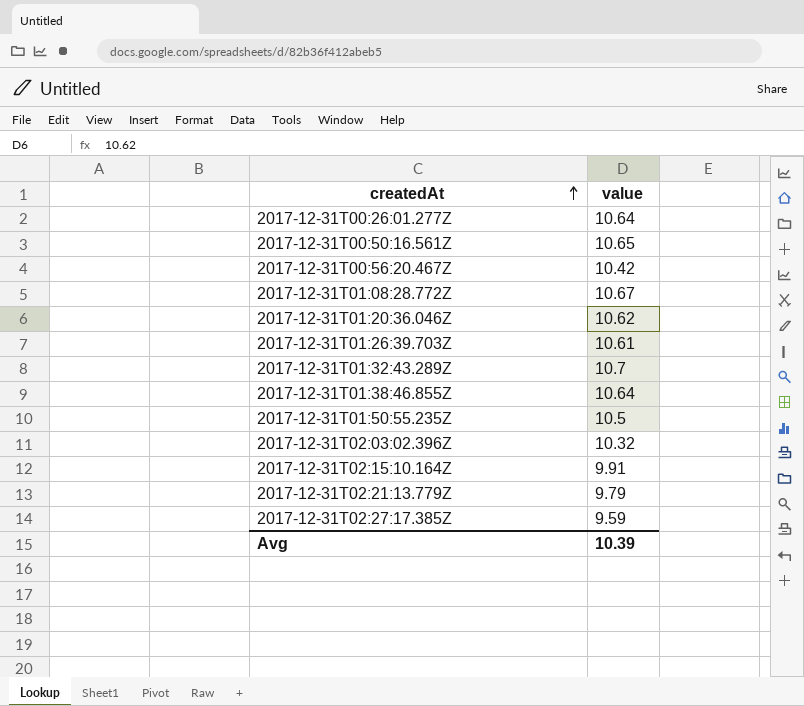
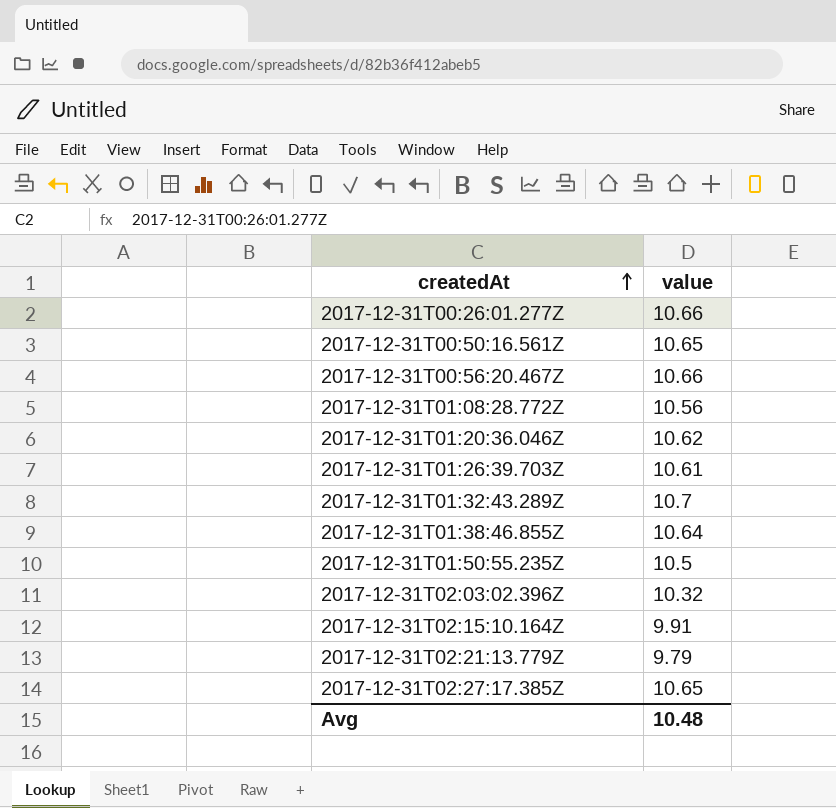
2017-12-31T00:26:01.277Z | value: 10.64 -> 10.66
2017-12-31T00:56:20.467Z | value: 10.42 -> 10.66
2017-12-31T01:08:28.772Z | value: 10.67 -> 10.56
2017-12-31T02:27:17.385Z | value: 9.59 -> 10.65
Avg | value: 10.39 -> 10.48

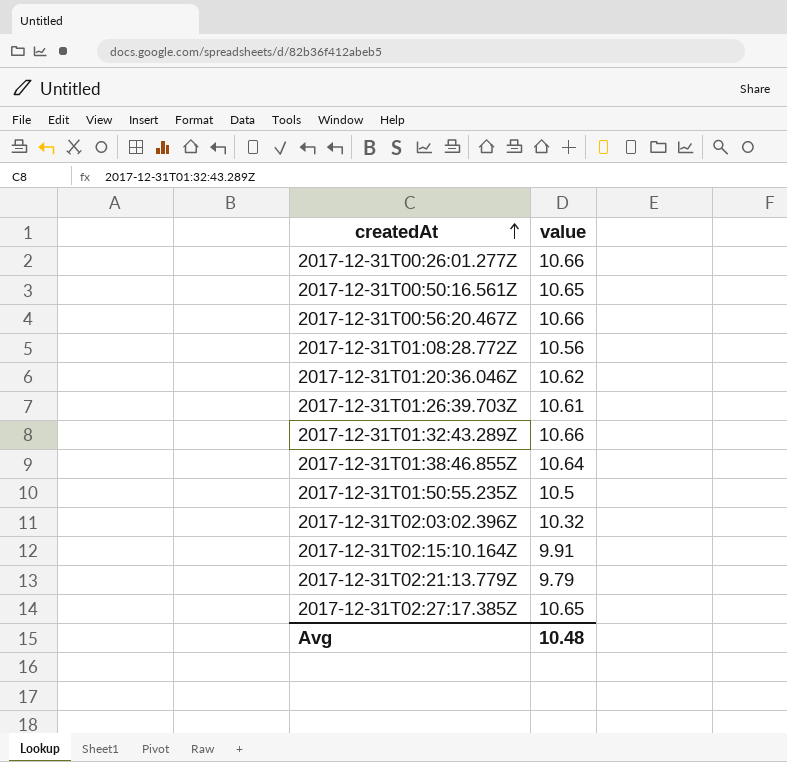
2017-12-31T01:32:43.289Z | value: 10.7 -> 10.66

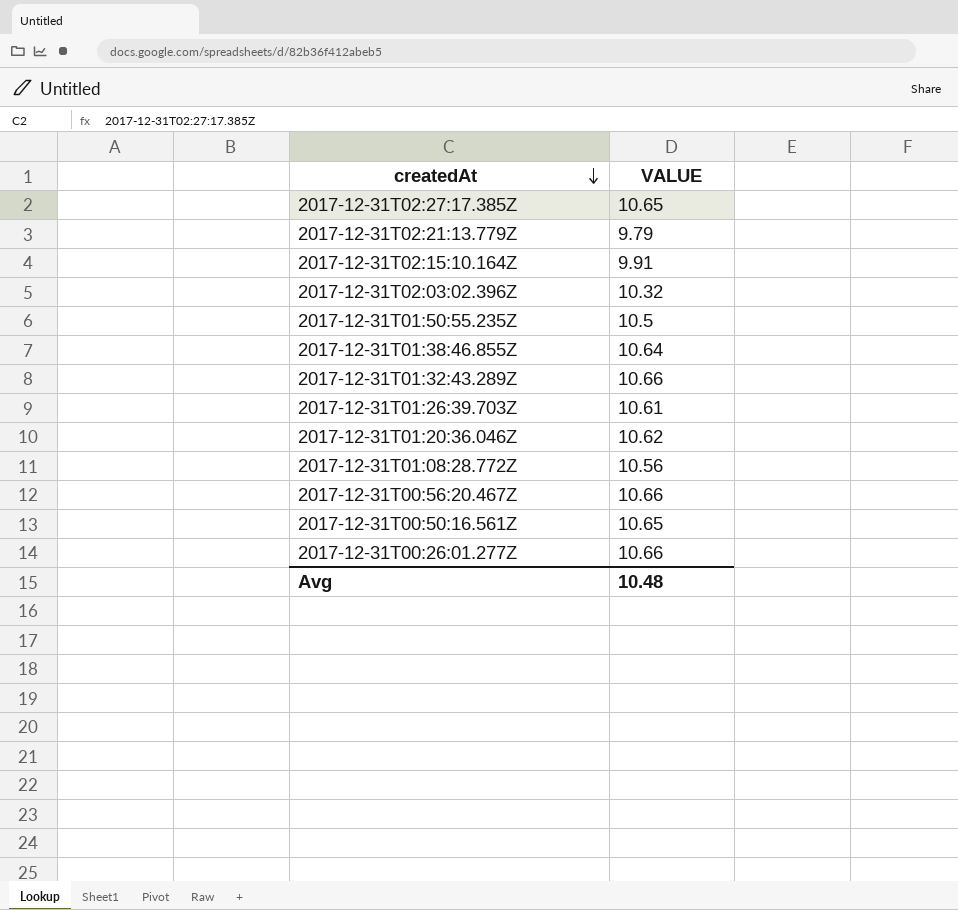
row order: createdAt ascending -> createdAt descending
column name: value -> VALUE

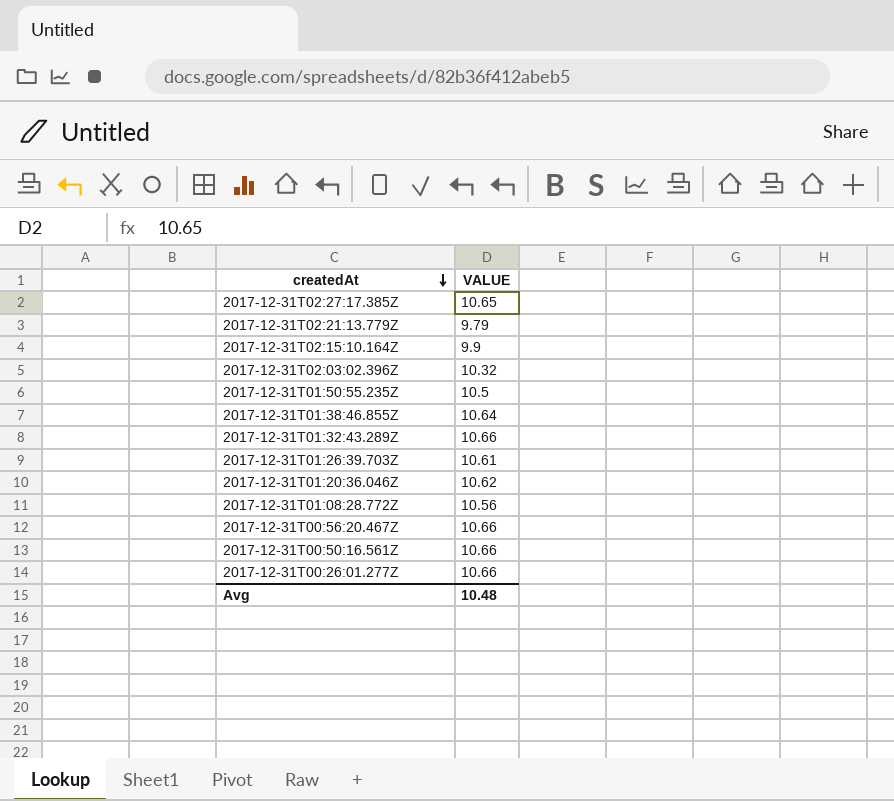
2017-12-31T02:15:10.164Z | VALUE: 9.91 -> 9.9
2017-12-31T00:50:16.561Z | VALUE: 10.65 -> 10.66

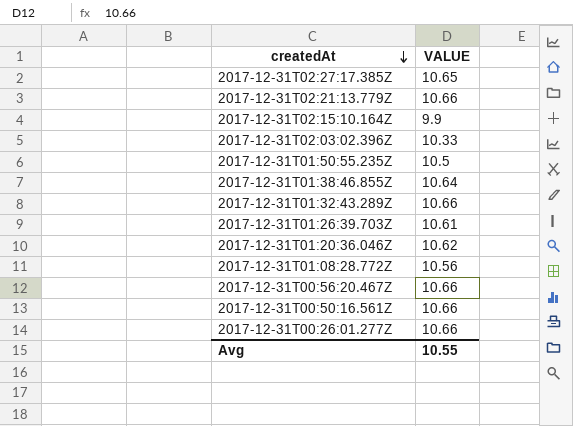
2017-12-31T02:21:13.779Z | VALUE: 9.79 -> 10.66
2017-12-31T02:03:02.396Z | VALUE: 10.32 -> 10.33
Avg | VALUE: 10.48 -> 10.55

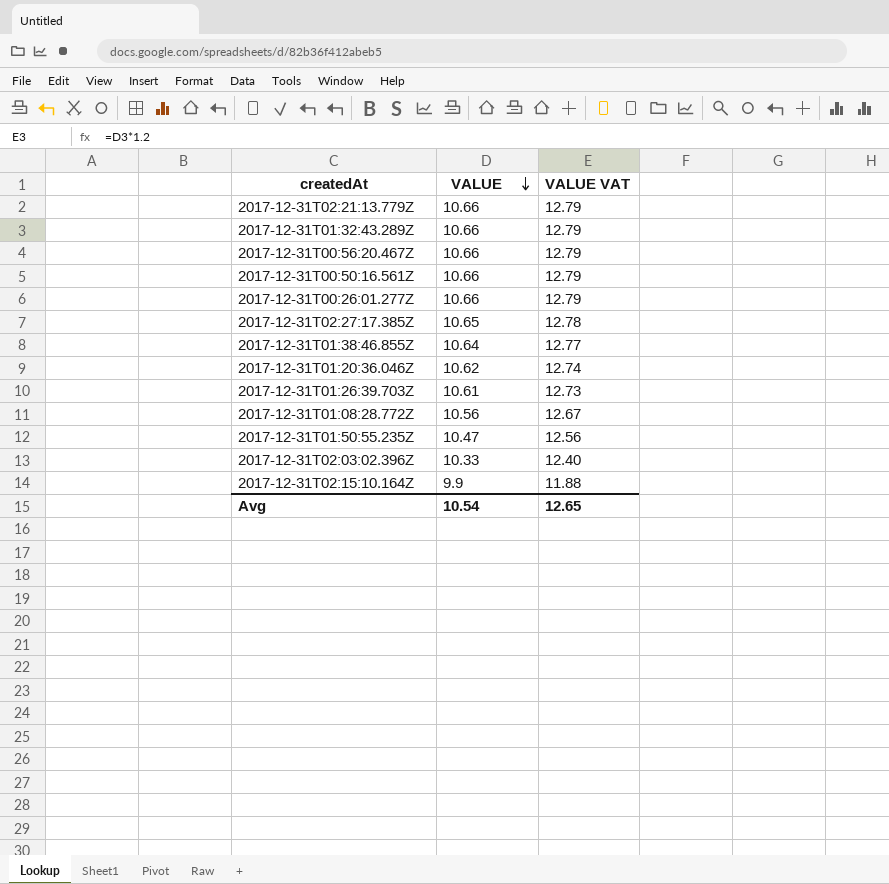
row order: createdAt descending -> VALUE descending
column VALUE VAT | formula: none -> [VALUE] * 1.2
2017-12-31T01:50:55.235Z | VALUE: 10.5 -> 10.47
Avg | VALUE: 10.55 -> 10.54

